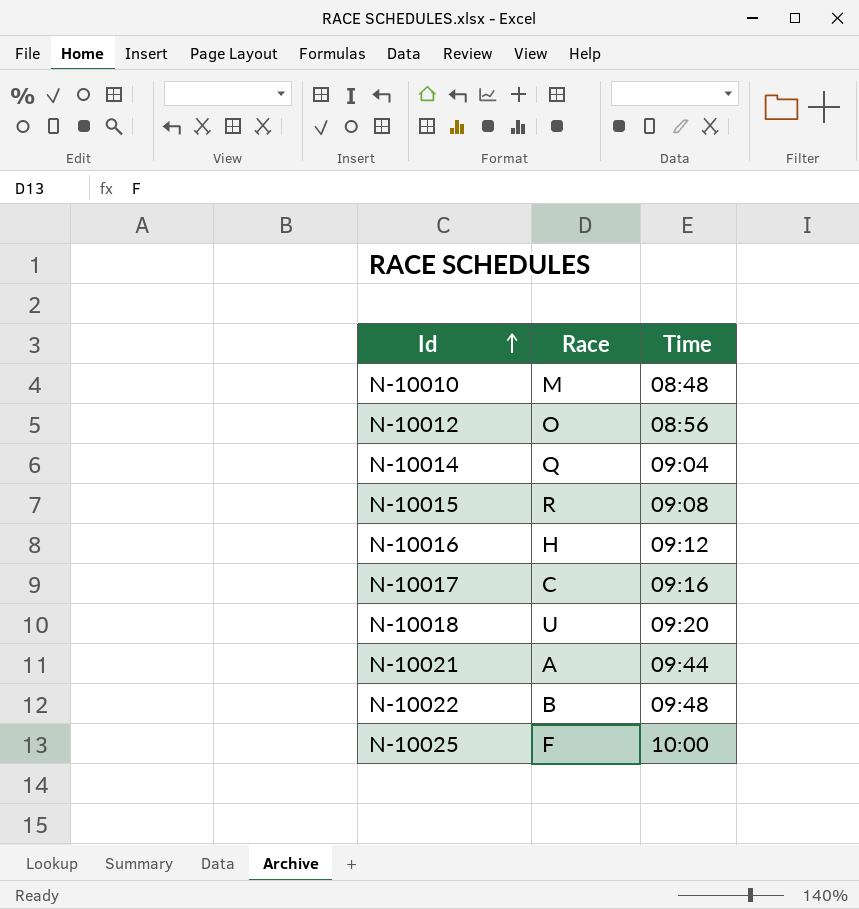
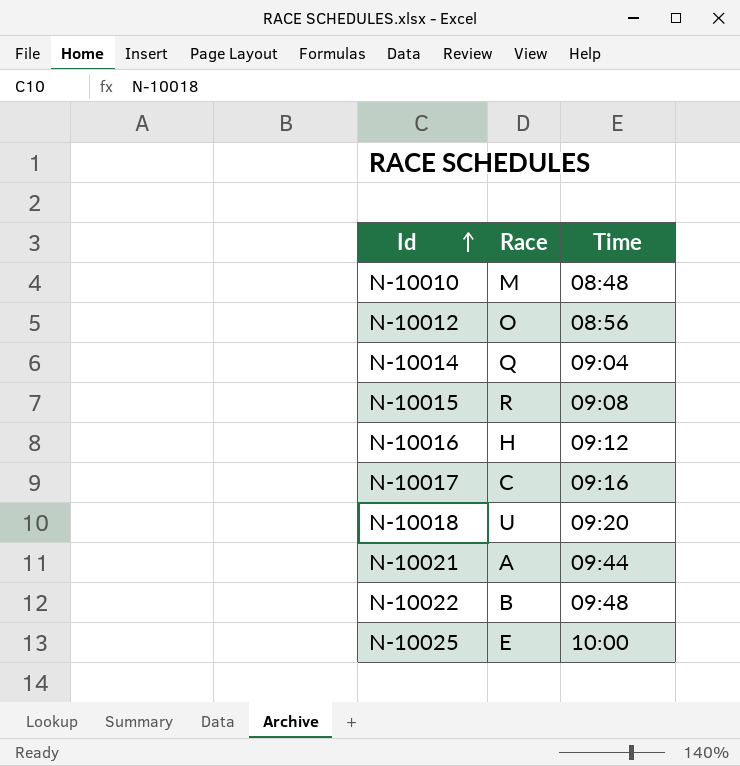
N-10025 | Race: F -> E

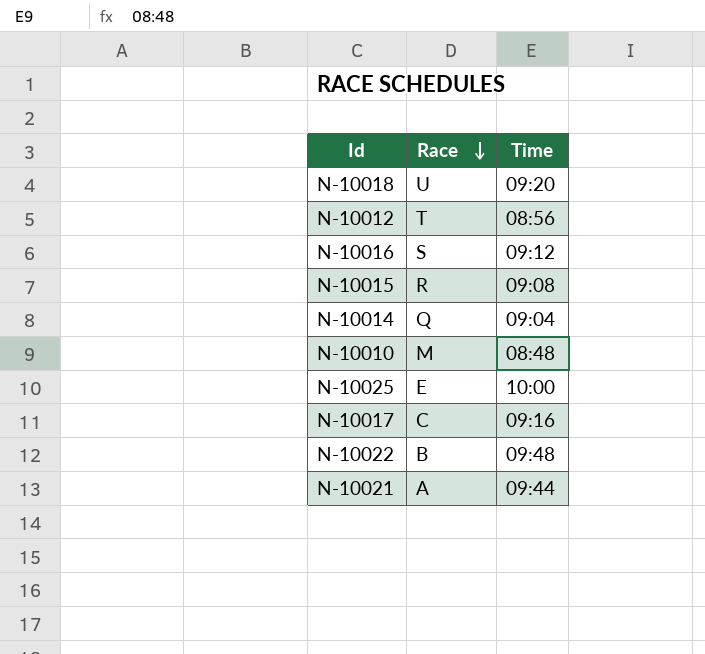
row order: Id ascending -> Race descending
N-10012 | Race: O -> T
N-10016 | Race: H -> S

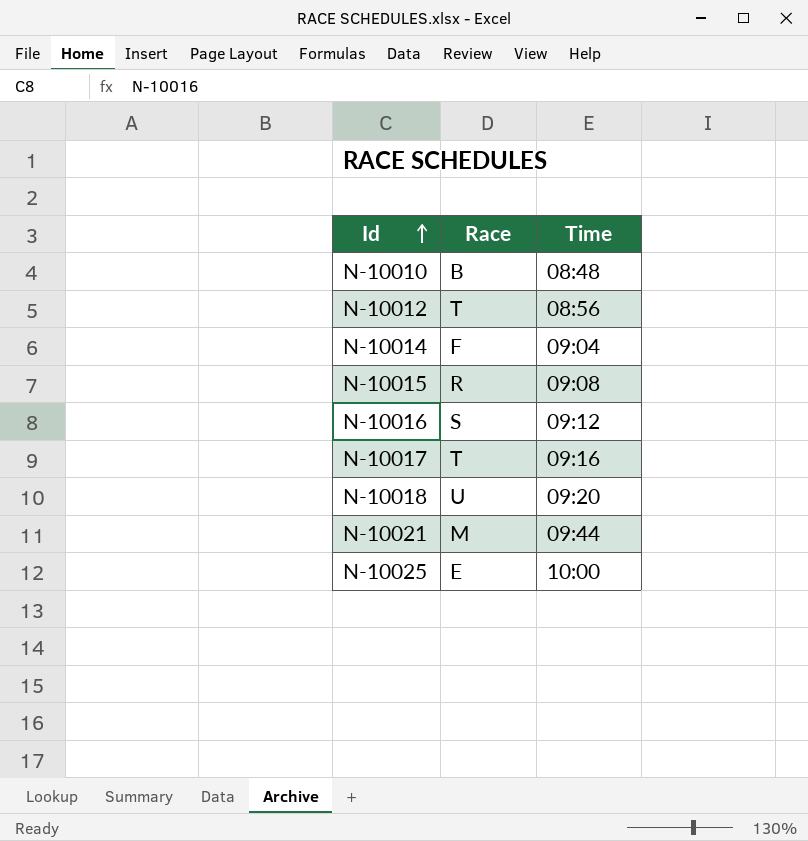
row order: Race descending -> Id ascending
row N-10022: B | 09:48 -> none
N-10010 | Race: M -> B
N-10014 | Race: Q -> F
N-10017 | Race: C -> T
N-10021 | Race: A -> M

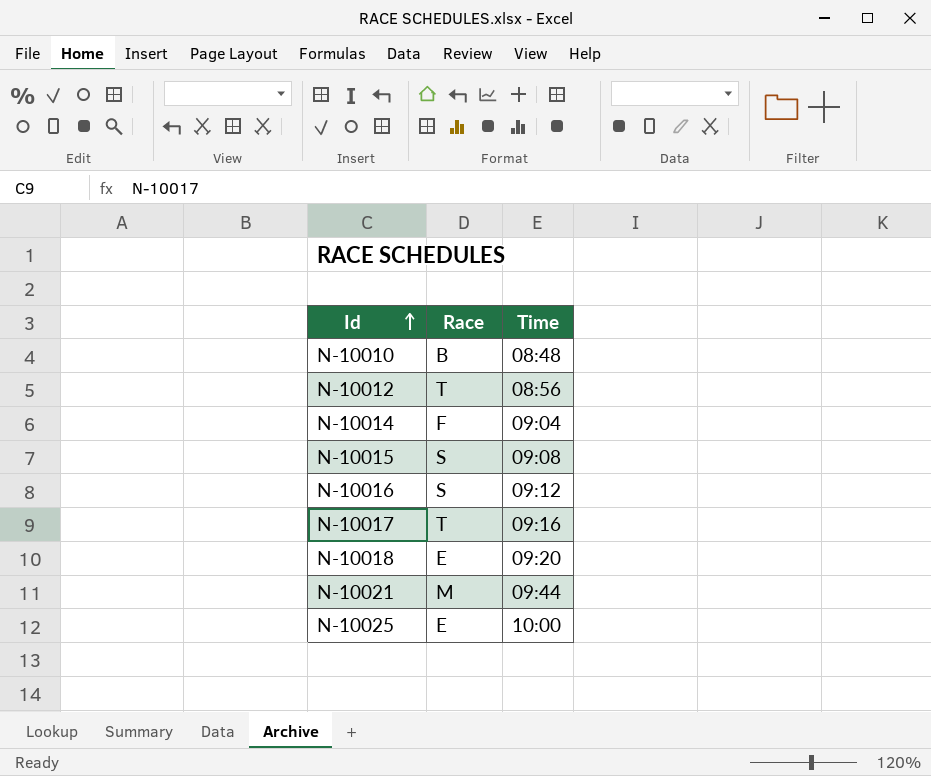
N-10015 | Race: R -> S
N-10018 | Race: U -> E

